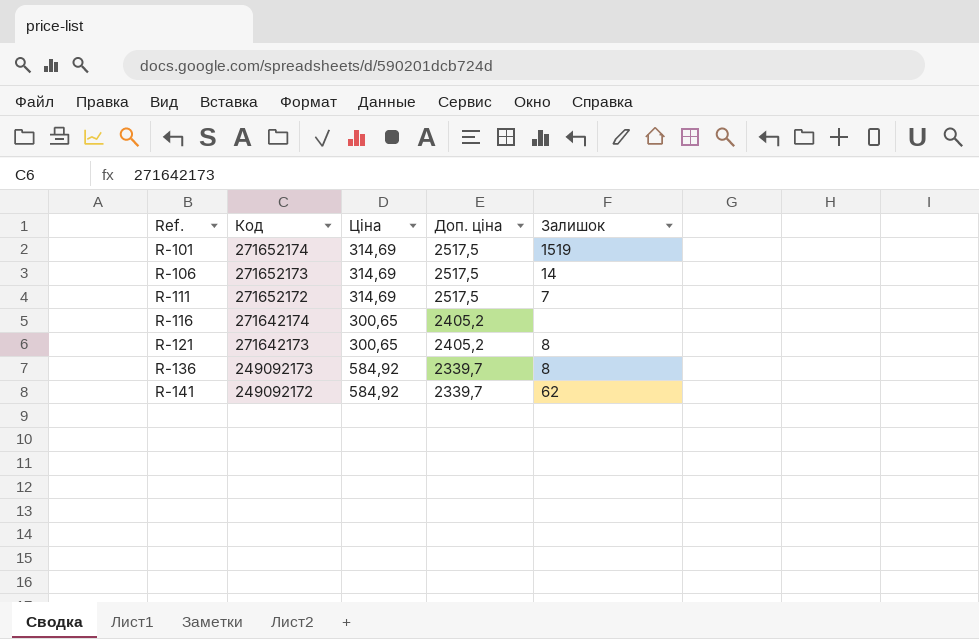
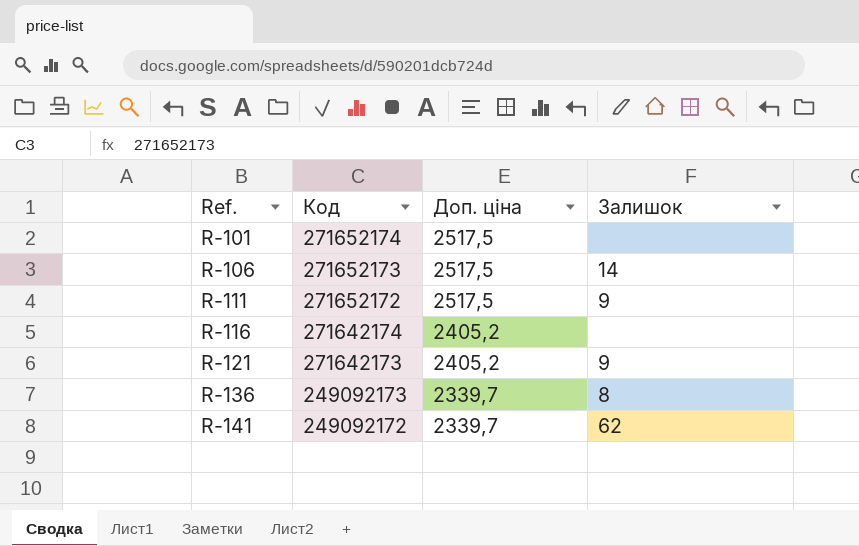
column Ціна | position: 3 -> none
R-101 | Залишок: 1519 -> none
R-111 | Залишок: 7 -> 9
R-121 | Залишок: 8 -> 9

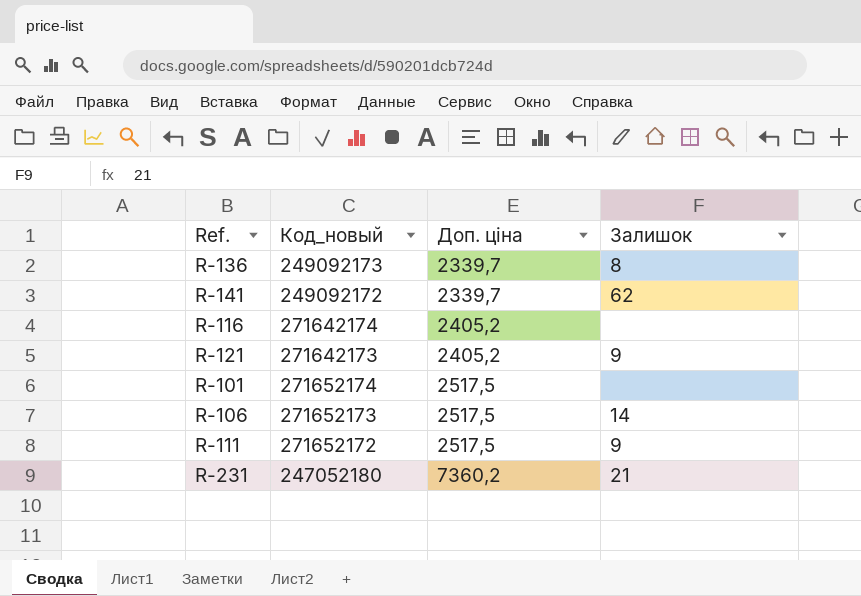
row order: Ref. ascending -> Доп. ціна ascending
column name: Код -> Код_новый
row R-231: none -> 247052180 | 7360,2 | 21

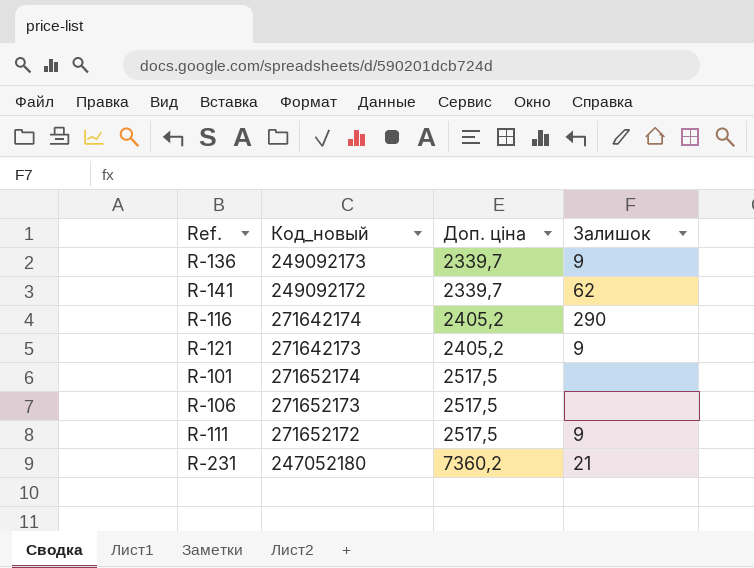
R-136 | Залишок: 8 -> 9
R-116 | Залишок: none -> 290
R-106 | Залишок: 14 -> none

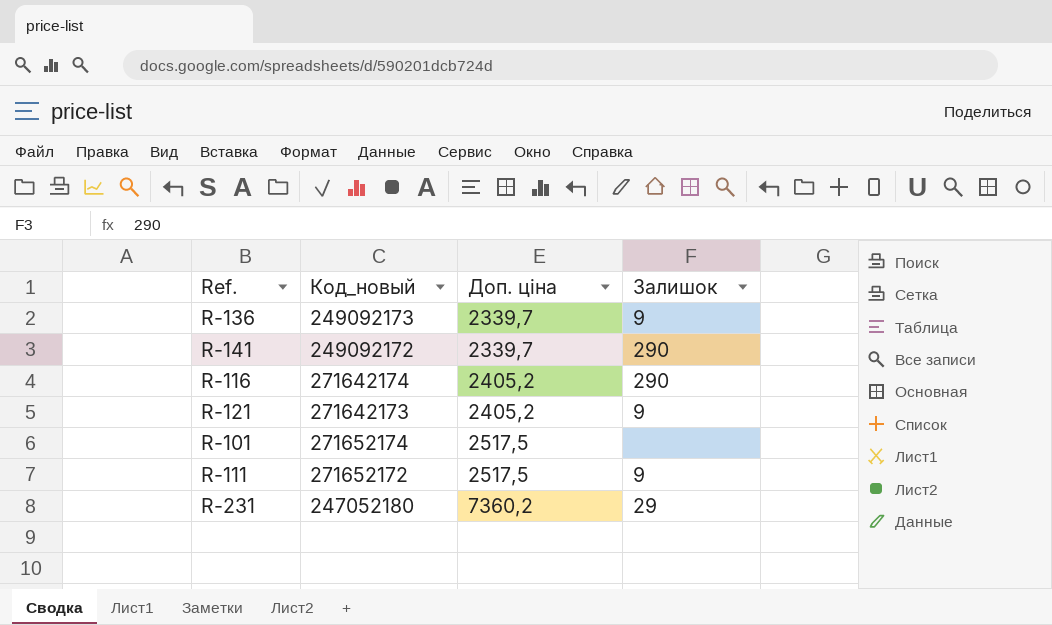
row R-106: 271652173 | 2517,5 | none -> none
R-141 | Залишок: 62 -> 290
R-231 | Залишок: 21 -> 29

